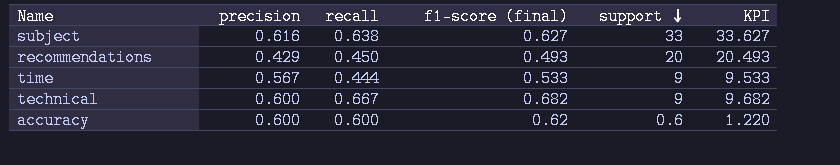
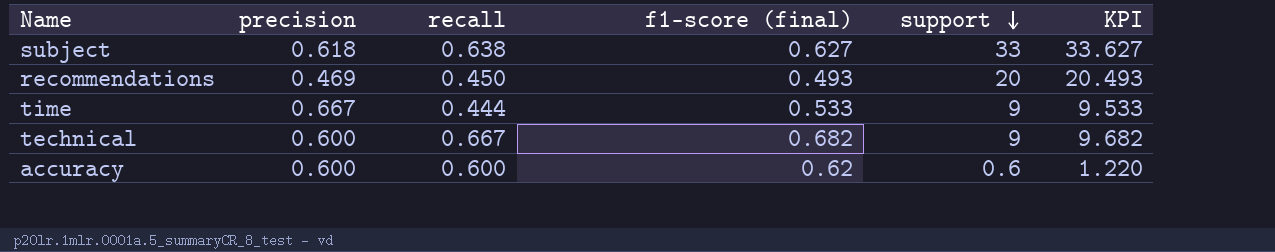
subject | precision: 0.616 -> 0.618
recommendations | precision: 0.429 -> 0.469
time | precision: 0.567 -> 0.667

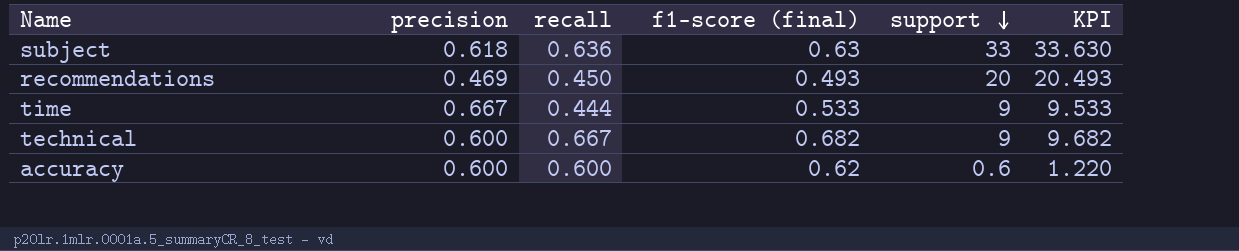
subject | recall: 0.638 -> 0.636
subject | f1-score (final): 0.627 -> 0.63
subject | KPI: 33.627 -> 33.630

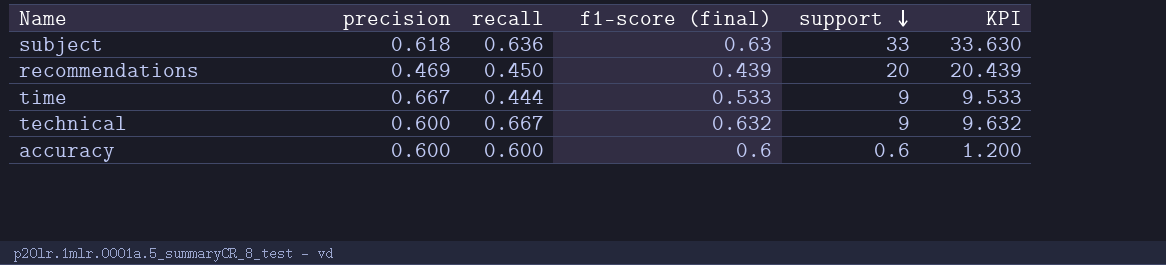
recommendations | f1-score (final): 0.493 -> 0.439
recommendations | KPI: 20.493 -> 20.439
technical | f1-score (final): 0.682 -> 0.632
technical | KPI: 9.682 -> 9.632
accuracy | f1-score (final): 0.62 -> 0.6
accuracy | KPI: 1.220 -> 1.200

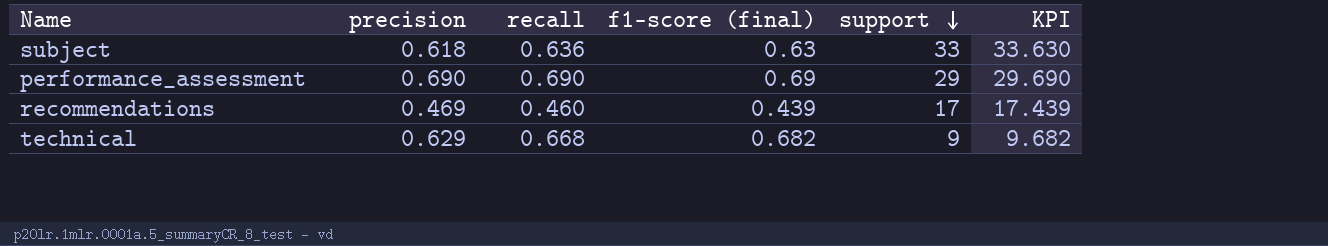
row time: 0.667 | 0.444 | 0.533 | 9 | 9.533 -> none
row accuracy: 0.600 | 0.600 | 0.6 | 0.6 | 1.200 -> none
row performance_assessment: none -> 0.690 | 0.690 | 0.69 | 29 | 29.690
recommendations | recall: 0.450 -> 0.460
recommendations | support: 20 -> 17
recommendations | KPI: 20.439 -> 17.439
technical | precision: 0.600 -> 0.629
technical | recall: 0.667 -> 0.668
technical | f1-score (final): 0.632 -> 0.682
technical | KPI: 9.632 -> 9.682

